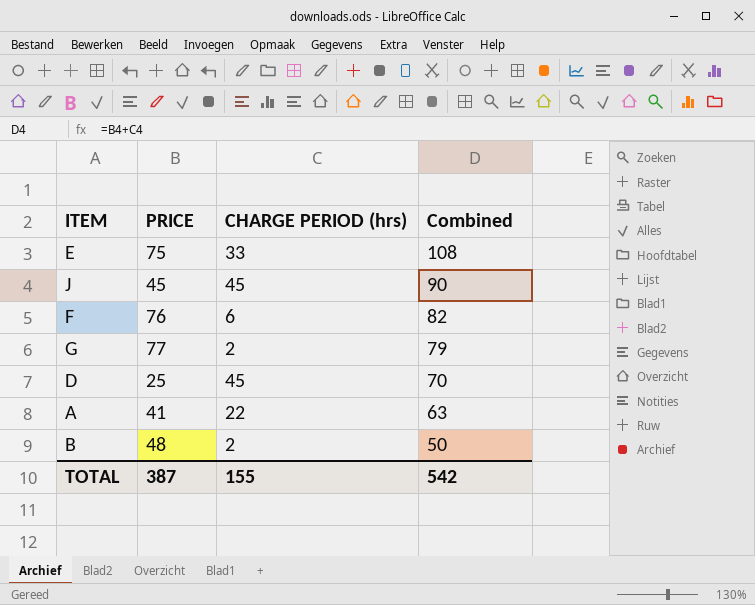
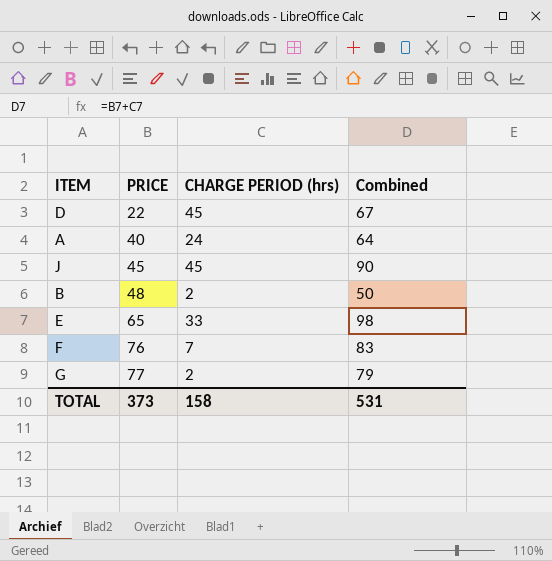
row order: Combined descending -> PRICE ascending
D | PRICE: 25 -> 22
D | Combined: 70 -> 67
A | PRICE: 41 -> 40
A | CHARGE PERIOD (hrs): 22 -> 24
A | Combined: 63 -> 64
E | PRICE: 75 -> 65
E | Combined: 108 -> 98
F | CHARGE PERIOD (hrs): 6 -> 7
F | Combined: 82 -> 83
TOTAL | PRICE: 387 -> 373
TOTAL | CHARGE PERIOD (hrs): 155 -> 158
TOTAL | Combined: 542 -> 531

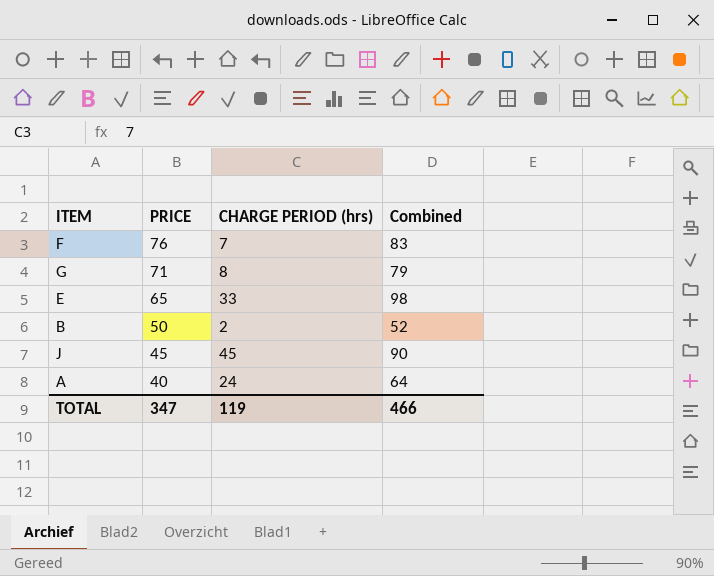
row order: PRICE ascending -> PRICE descending
row D: 22 | 45 | 67 -> none
G | PRICE: 77 -> 71
G | CHARGE PERIOD (hrs): 2 -> 8
B | PRICE: 48 -> 50
B | Combined: 50 -> 52
TOTAL | PRICE: 373 -> 347
TOTAL | CHARGE PERIOD (hrs): 158 -> 119
TOTAL | Combined: 531 -> 466

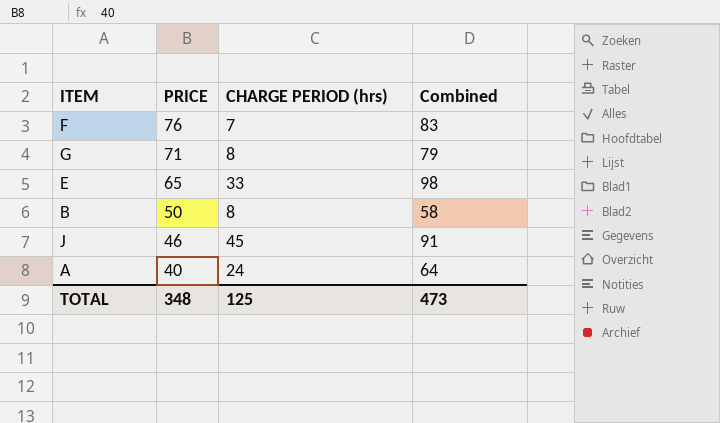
B | CHARGE PERIOD (hrs): 2 -> 8
B | Combined: 52 -> 58
J | PRICE: 45 -> 46
J | Combined: 90 -> 91
TOTAL | PRICE: 347 -> 348
TOTAL | CHARGE PERIOD (hrs): 119 -> 125
TOTAL | Combined: 466 -> 473

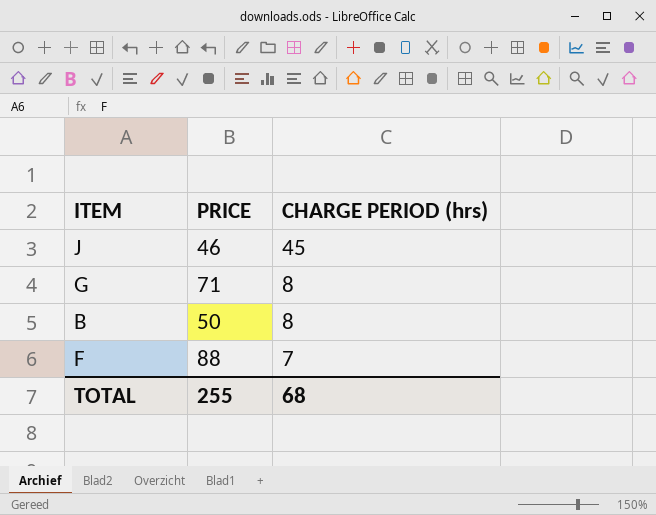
row order: PRICE descending -> CHARGE PERIOD (hrs) descending
column Combined | formula: [PRICE] + [CHARGE PERIOD (hrs)] -> none
row E: 65 | 33 | 98 -> none
row A: 40 | 24 | 64 -> none
F | PRICE: 76 -> 88
TOTAL | PRICE: 348 -> 255
TOTAL | CHARGE PERIOD (hrs): 125 -> 68

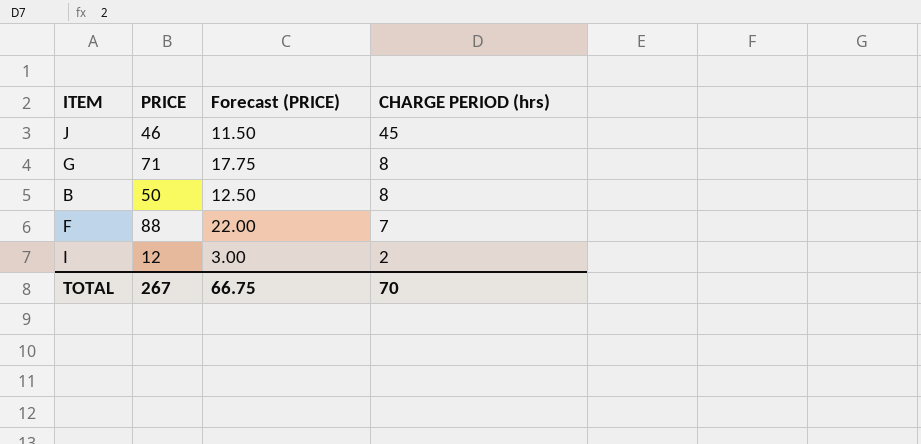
column Forecast (PRICE) | formula: none -> [PRICE] * 0.25
row I: none -> 12 | 3.00 | 2
TOTAL | PRICE: 255 -> 267
TOTAL | CHARGE PERIOD (hrs): 68 -> 70

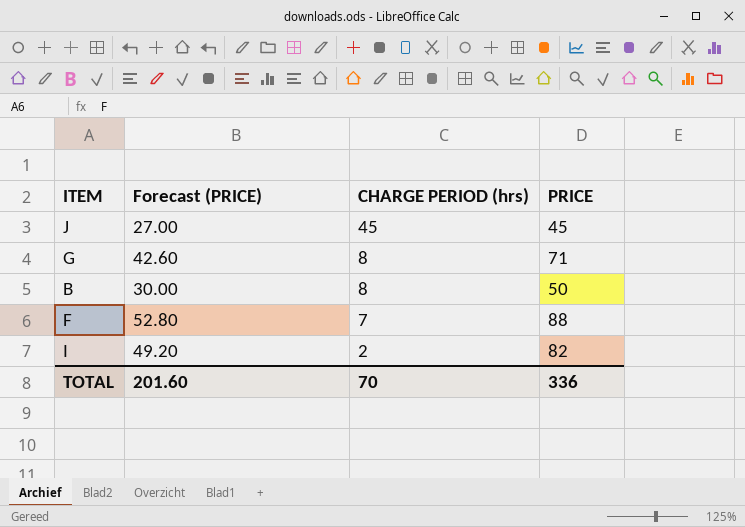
column Forecast (PRICE) | formula: [PRICE] * 0.25 -> [PRICE] * 0.6
column PRICE | position: 2 -> 4
J | PRICE: 46 -> 45
I | PRICE: 12 -> 82
TOTAL | Forecast (PRICE): 66.75 -> 201.60
TOTAL | PRICE: 267 -> 336

